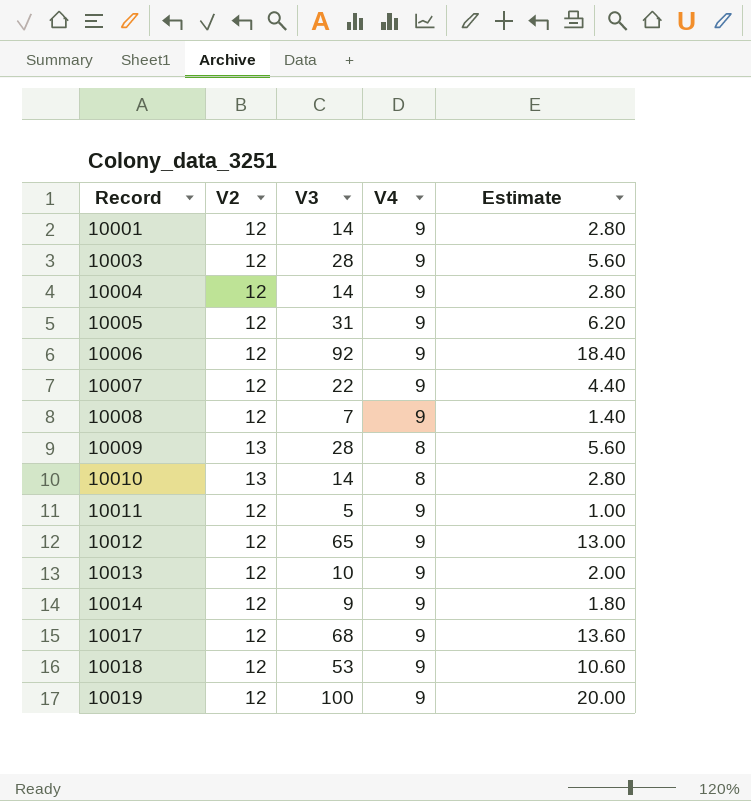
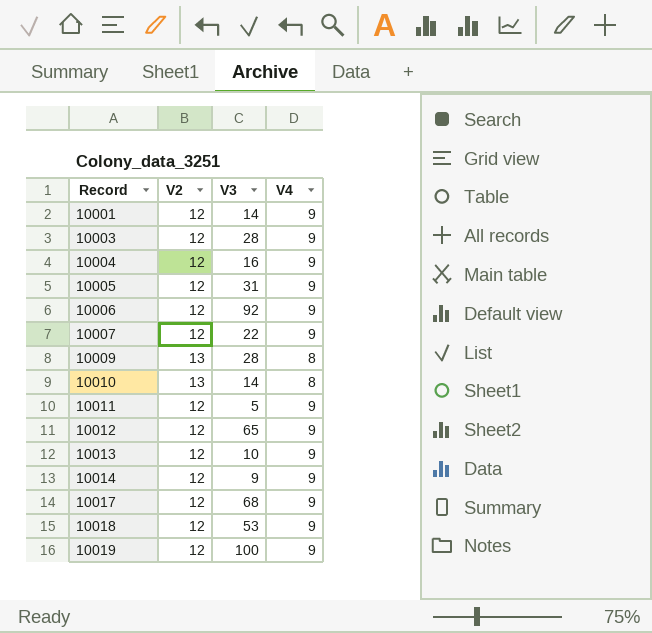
column Estimate | formula: [V3] * 0.2 -> none
row 10008: 12 | 7 | 9 | 1.40 -> none
10004 | V3: 14 -> 16

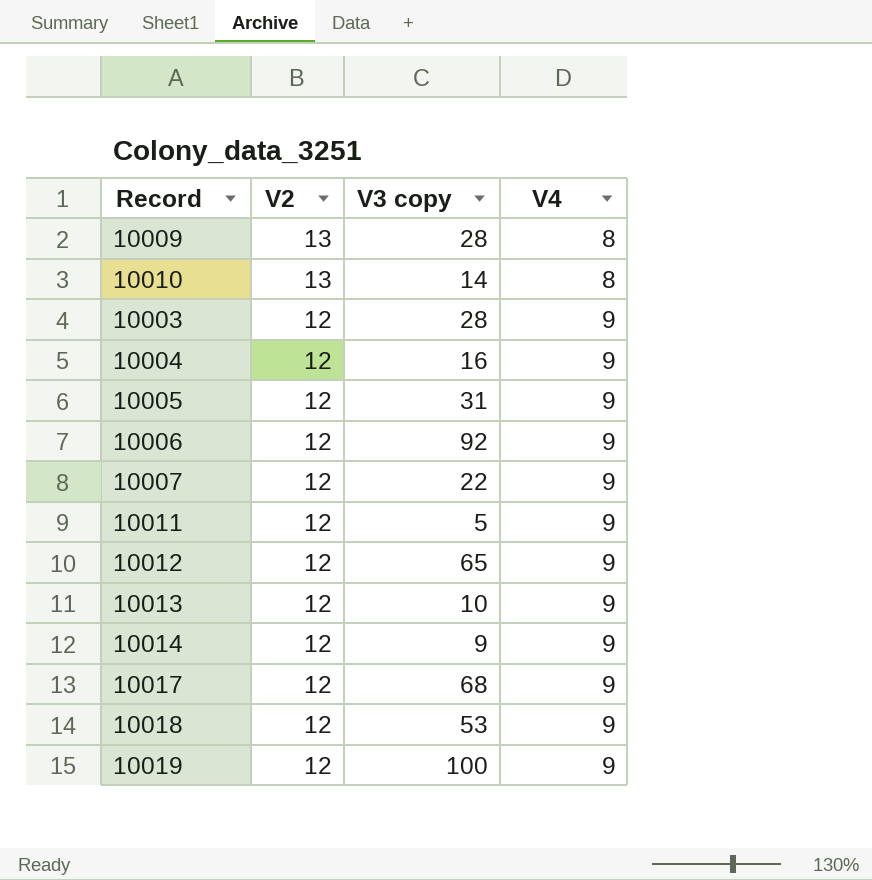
row order: Record ascending -> V2 descending
column name: V3 -> V3 copy
row 10001: 12 | 14 | 9 -> none

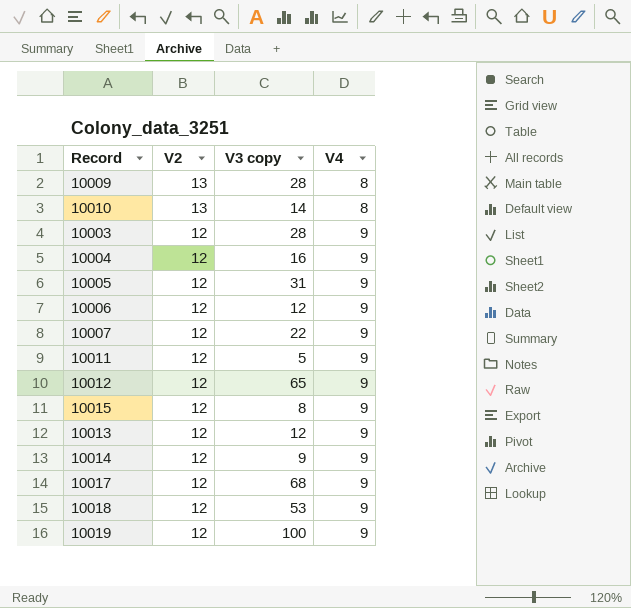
10006 | V3 copy: 92 -> 12
row 10015: none -> 12 | 8 | 9
10013 | V3 copy: 10 -> 12

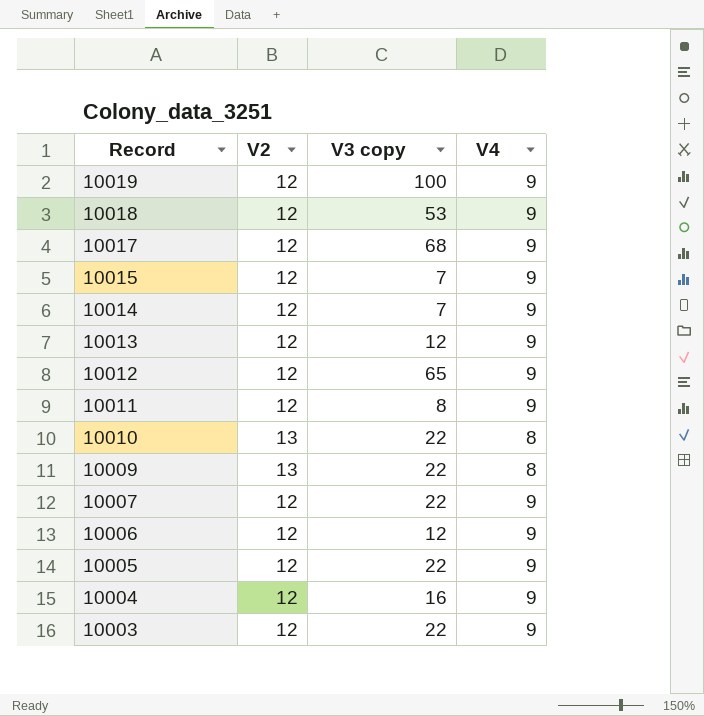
row order: V2 descending -> Record descending
10015 | V3 copy: 8 -> 7
10014 | V3 copy: 9 -> 7
10011 | V3 copy: 5 -> 8
10010 | V3 copy: 14 -> 22
10009 | V3 copy: 28 -> 22
10005 | V3 copy: 31 -> 22
10003 | V3 copy: 28 -> 22

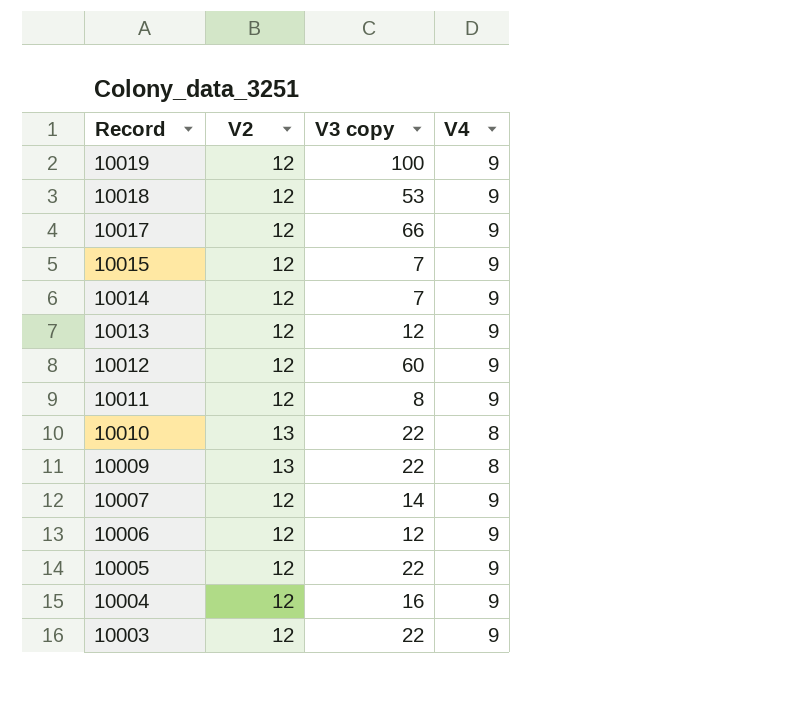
10017 | V3 copy: 68 -> 66
10012 | V3 copy: 65 -> 60
10007 | V3 copy: 22 -> 14

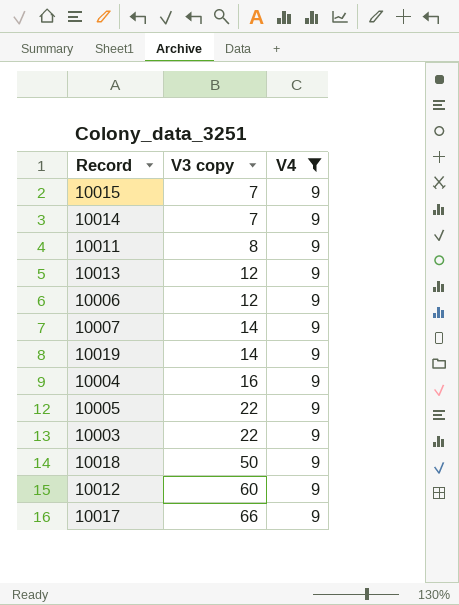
filter: none -> V4 = 9
row order: Record descending -> V3 copy ascending
column V2 | position: 2 -> none
10019 | V3 copy: 100 -> 14
10018 | V3 copy: 53 -> 50

